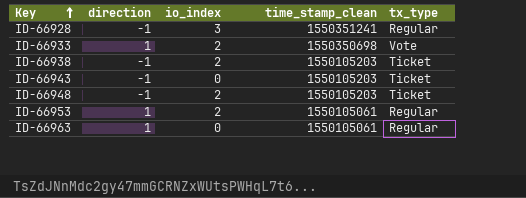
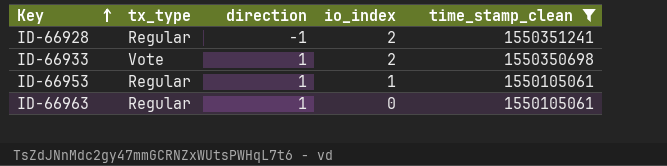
filter: none -> time_stamp_clean != 1550105203
column tx_type | position: 5 -> 2
ID-66928 | io_index: 3 -> 2
ID-66953 | io_index: 2 -> 1

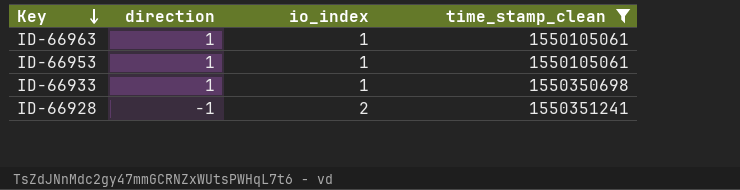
row order: Key ascending -> Key descending
column tx_type | position: 2 -> none
ID-66963 | io_index: 0 -> 1
ID-66933 | io_index: 2 -> 1

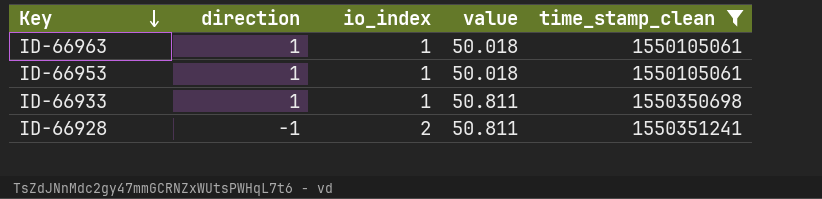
column value | position: none -> 4

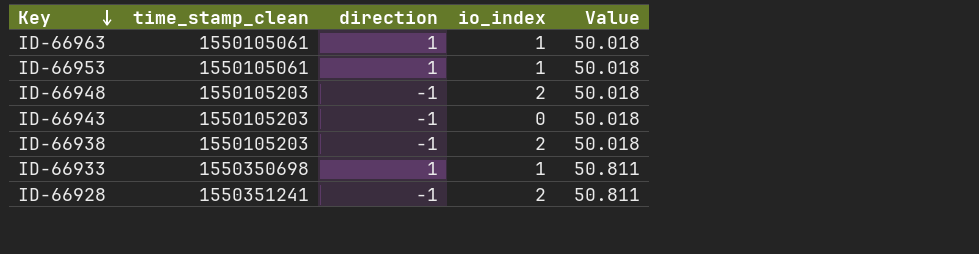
filter: time_stamp_clean != 1550105203 -> none
column time_stamp_clean | position: 5 -> 2
column name: value -> Value

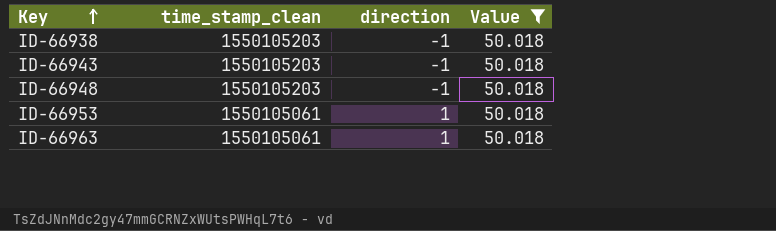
filter: none -> Value = 50.018
row order: Key descending -> Key ascending
column io_index | position: 4 -> none

